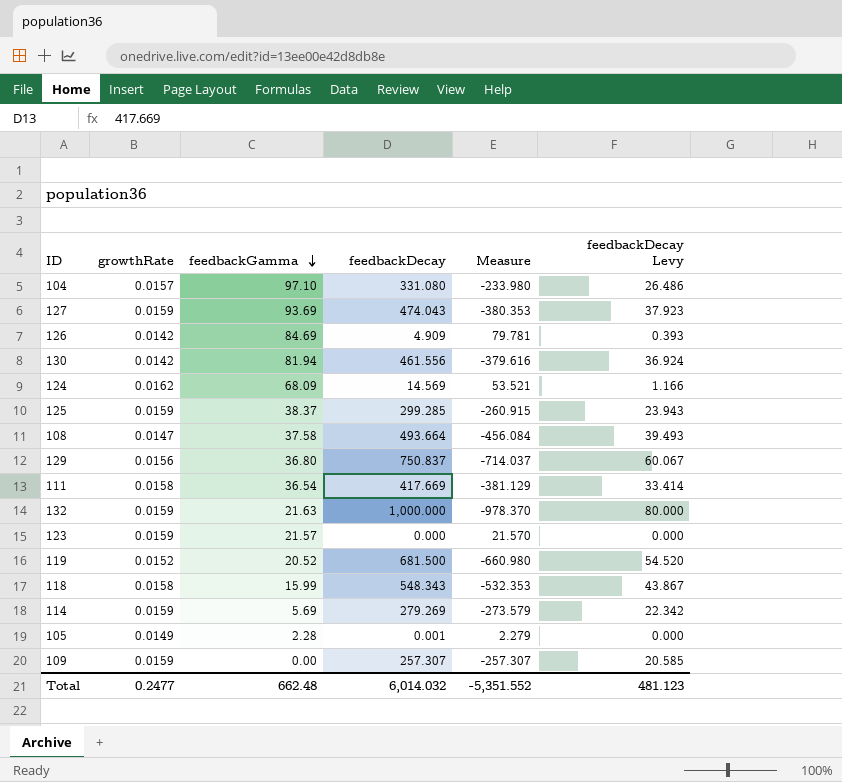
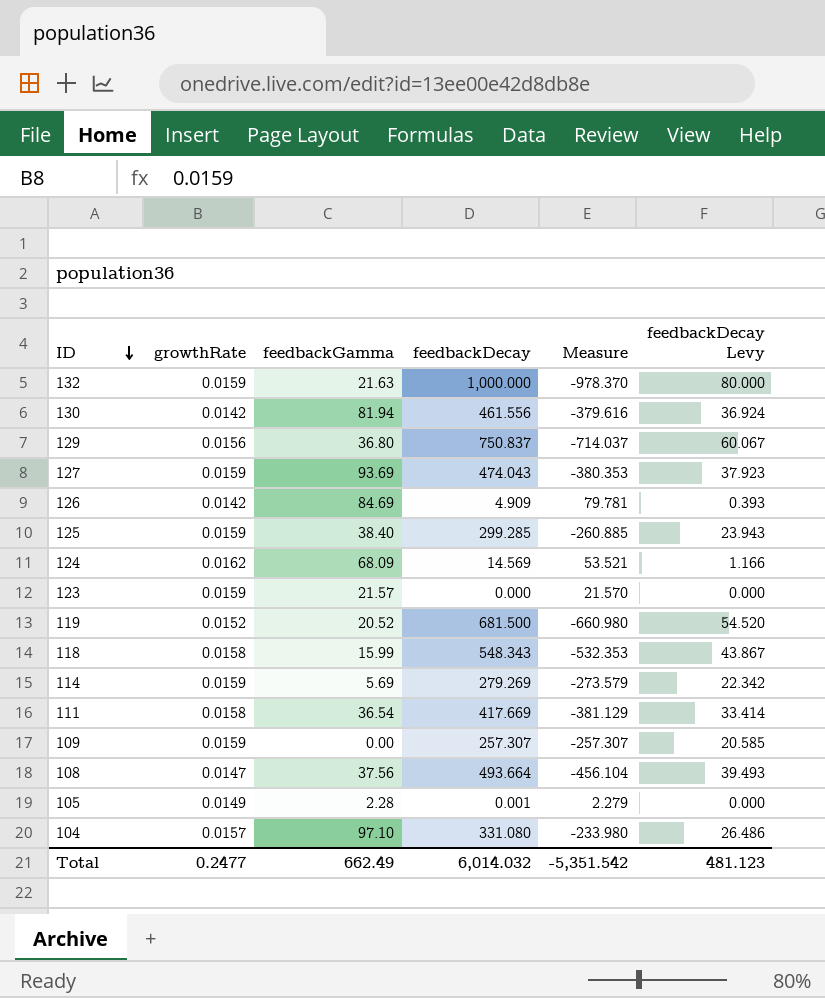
row order: feedbackGamma descending -> ID descending
125 | feedbackGamma: 38.37 -> 38.40
125 | Measure: -260.915 -> -260.885
108 | feedbackGamma: 37.58 -> 37.56
108 | Measure: -456.084 -> -456.104
Total | feedbackGamma: 662.48 -> 662.49
Total | Measure: -5,351.552 -> -5,351.542

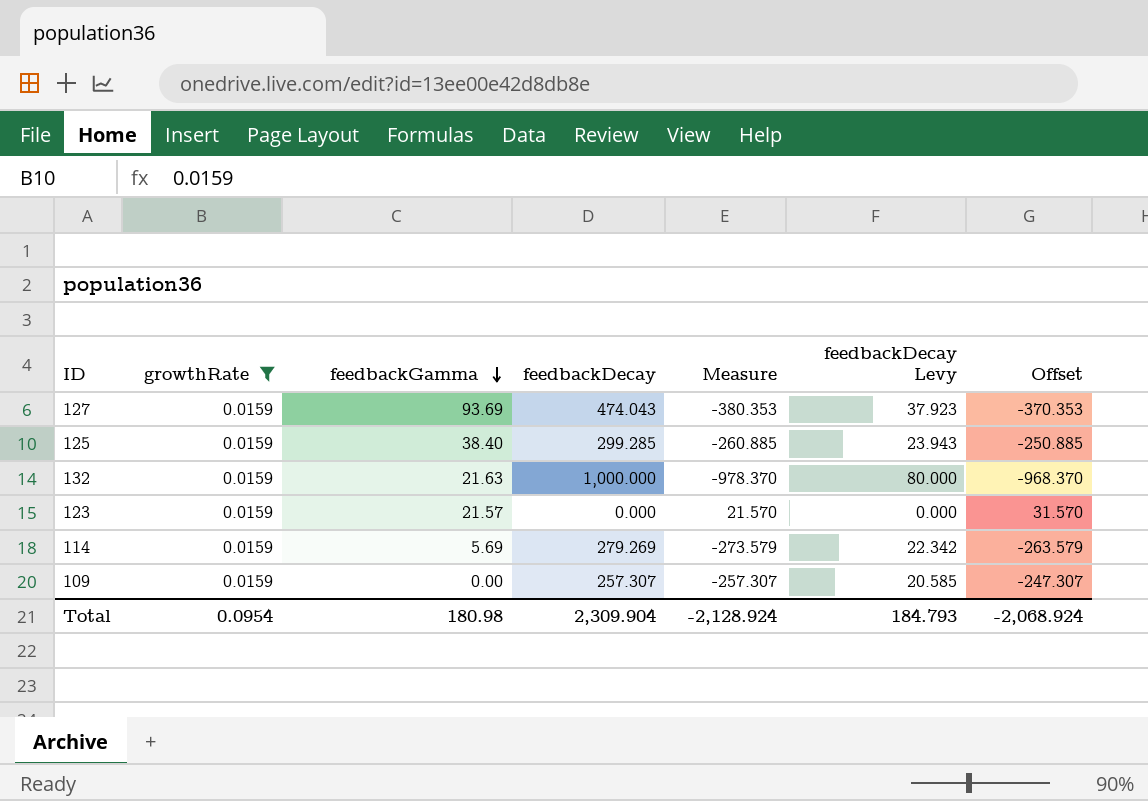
filter: none -> growthRate = 0.0159
row order: ID descending -> feedbackGamma descending
column Offset | formula: none -> [Measure] + 10
Total | growthRate: 0.2477 -> 0.0954
Total | feedbackGamma: 662.49 -> 180.98
Total | feedbackDecay: 6,014.032 -> 2,309.904
Total | Measure: -5,351.542 -> -2,128.924
Total | feedbackDecay Levy: 481.123 -> 184.793

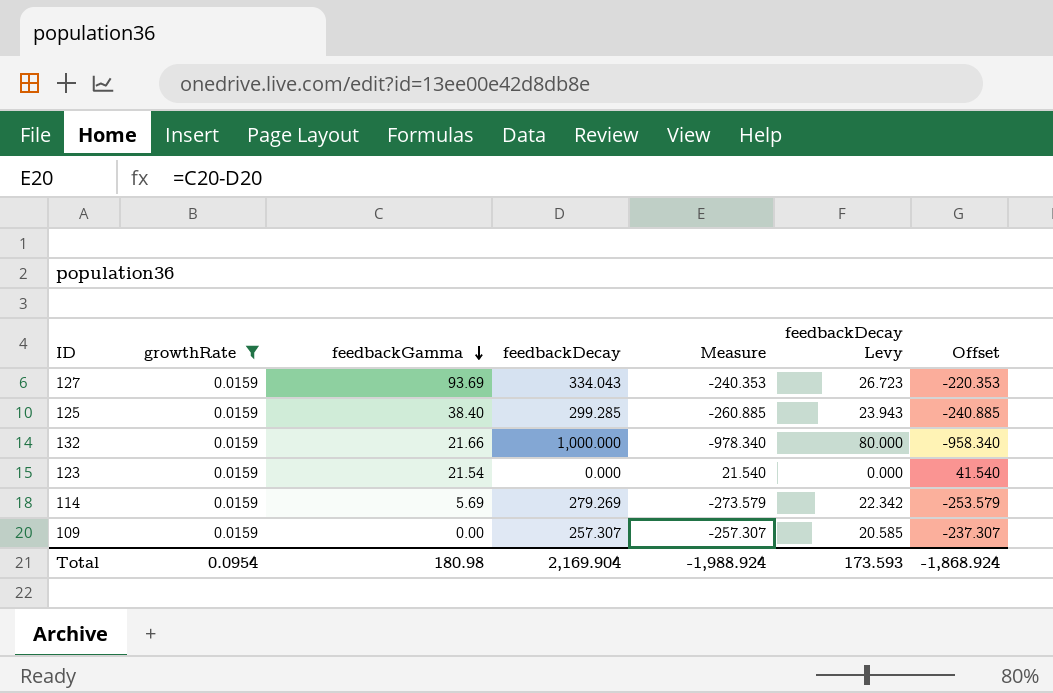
column Offset | formula: [Measure] + 10 -> [Measure] + 20
127 | feedbackDecay: 474.043 -> 334.043
127 | Measure: -380.353 -> -240.353
127 | feedbackDecay Levy: 37.923 -> 26.723
132 | feedbackGamma: 21.63 -> 21.66
132 | Measure: -978.370 -> -978.340
123 | feedbackGamma: 21.57 -> 21.54
123 | Measure: 21.570 -> 21.540
Total | feedbackDecay: 2,309.904 -> 2,169.904
Total | Measure: -2,128.924 -> -1,988.924
Total | feedbackDecay Levy: 184.793 -> 173.593
Total | Offset: -2,068.924 -> -1,868.924

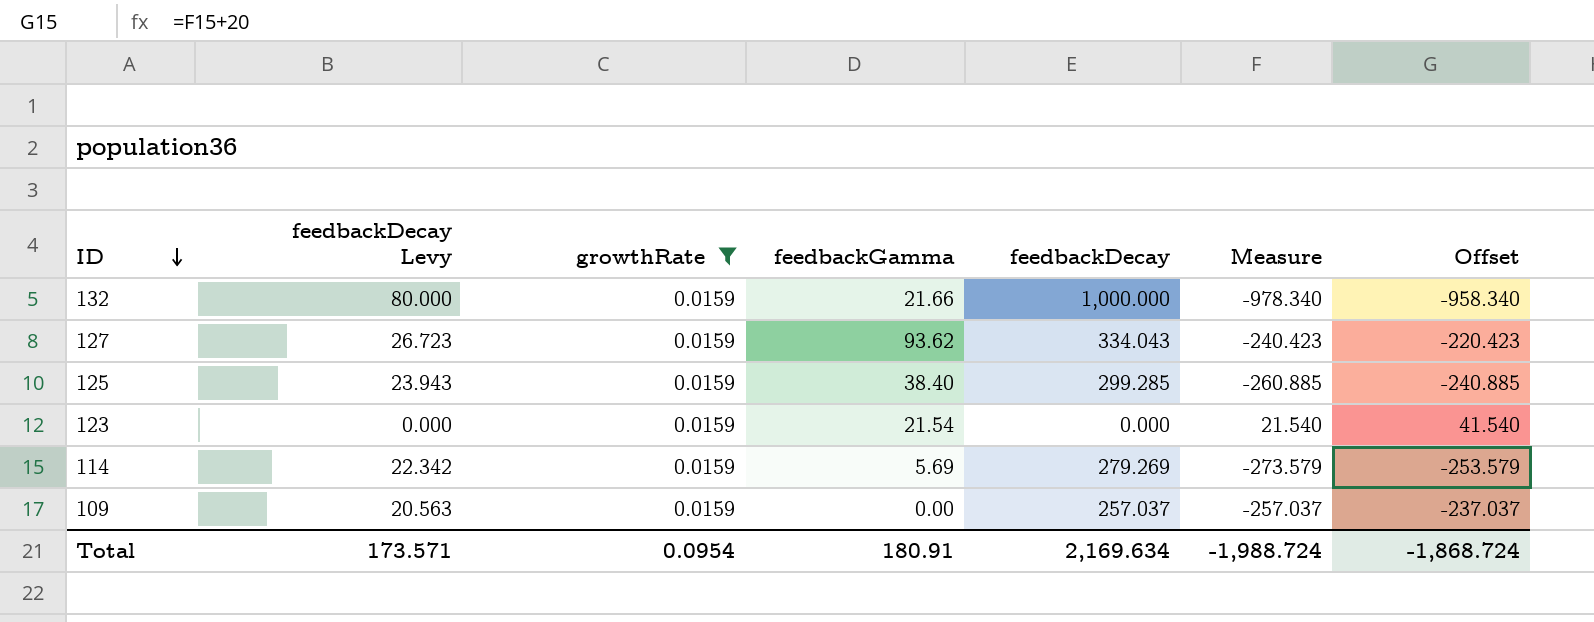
row order: feedbackGamma descending -> ID descending
column feedbackDecay Levy | position: 6 -> 2
127 | feedbackGamma: 93.69 -> 93.62
127 | Measure: -240.353 -> -240.423
127 | Offset: -220.353 -> -220.423
109 | feedbackDecay Levy: 20.585 -> 20.563
109 | feedbackDecay: 257.307 -> 257.037
109 | Measure: -257.307 -> -257.037
109 | Offset: -237.307 -> -237.037
Total | feedbackDecay Levy: 173.593 -> 173.571
Total | feedbackGamma: 180.98 -> 180.91
Total | feedbackDecay: 2,169.904 -> 2,169.634
Total | Measure: -1,988.924 -> -1,988.724
Total | Offset: -1,868.924 -> -1,868.724

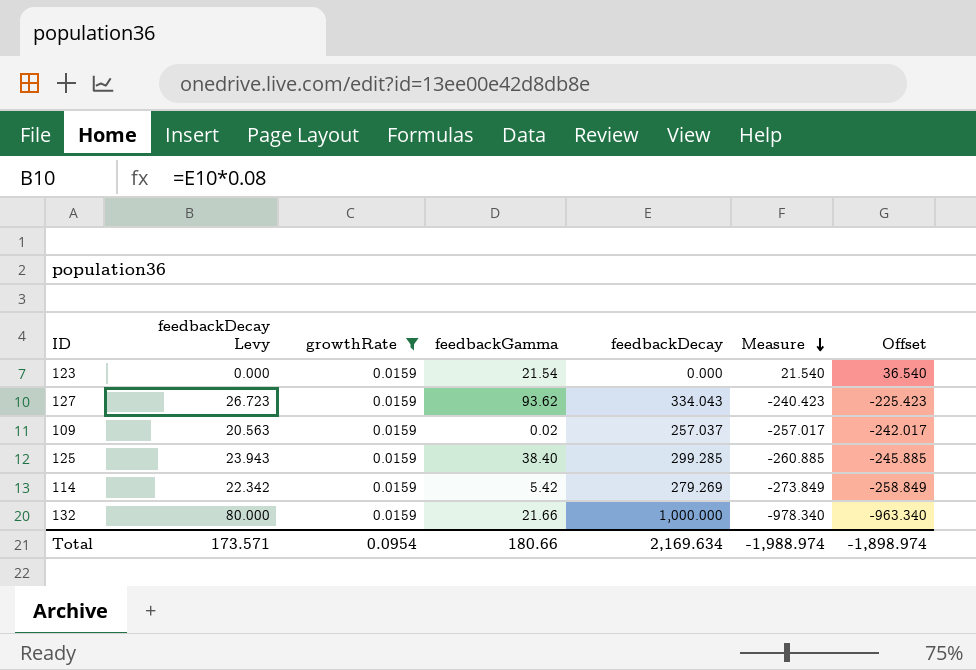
row order: ID descending -> Measure descending
column Offset | formula: [Measure] + 20 -> [Measure] + 15
109 | feedbackGamma: 0.00 -> 0.02
109 | Measure: -257.037 -> -257.017
114 | feedbackGamma: 5.69 -> 5.42
114 | Measure: -273.579 -> -273.849
Total | feedbackGamma: 180.91 -> 180.66
Total | Measure: -1,988.724 -> -1,988.974
Total | Offset: -1,868.724 -> -1,898.974

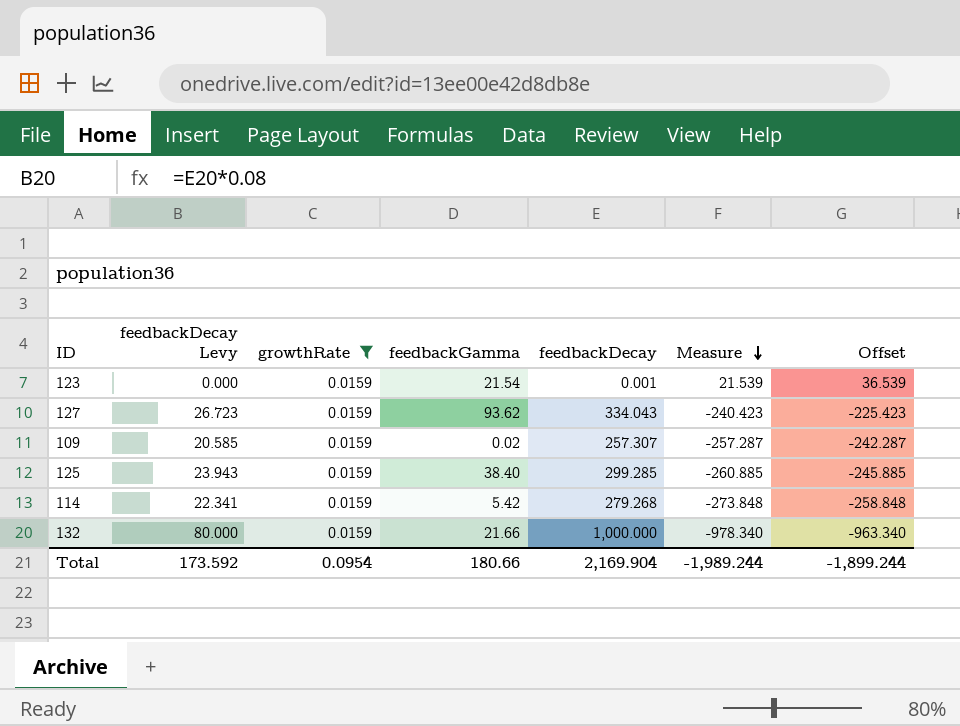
123 | feedbackDecay: 0.000 -> 0.001
123 | Measure: 21.540 -> 21.539
123 | Offset: 36.540 -> 36.539
109 | feedbackDecay Levy: 20.563 -> 20.585
109 | feedbackDecay: 257.037 -> 257.307
109 | Measure: -257.017 -> -257.287
109 | Offset: -242.017 -> -242.287
114 | feedbackDecay Levy: 22.342 -> 22.341
114 | feedbackDecay: 279.269 -> 279.268
114 | Measure: -273.849 -> -273.848
114 | Offset: -258.849 -> -258.848
Total | feedbackDecay Levy: 173.571 -> 173.592
Total | feedbackDecay: 2,169.634 -> 2,169.904
Total | Measure: -1,988.974 -> -1,989.244
Total | Offset: -1,898.974 -> -1,899.244

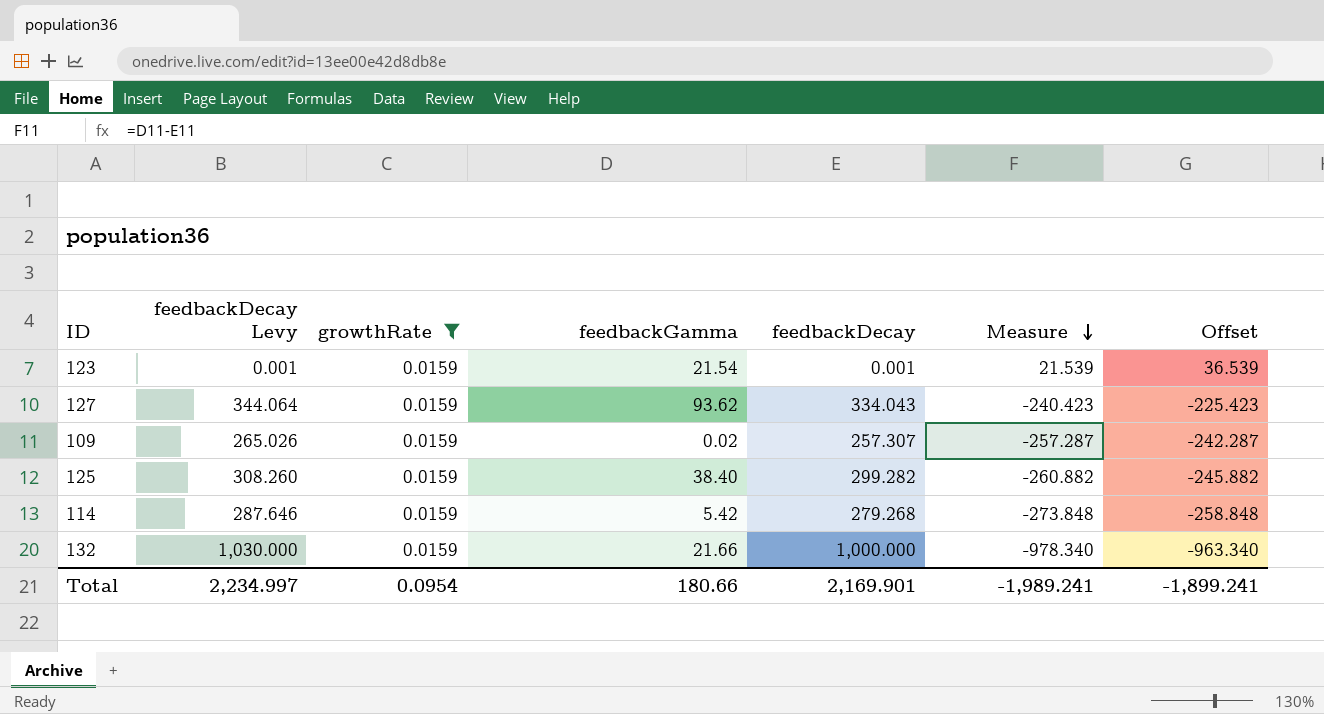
column feedbackDecay Levy | formula: [feedbackDecay] * 0.08 -> [feedbackDecay] * 1.03
125 | feedbackDecay: 299.285 -> 299.282
125 | Measure: -260.885 -> -260.882
125 | Offset: -245.885 -> -245.882
Total | feedbackDecay Levy: 173.592 -> 2,234.997
Total | feedbackDecay: 2,169.904 -> 2,169.901
Total | Measure: -1,989.244 -> -1,989.241
Total | Offset: -1,899.244 -> -1,899.241

